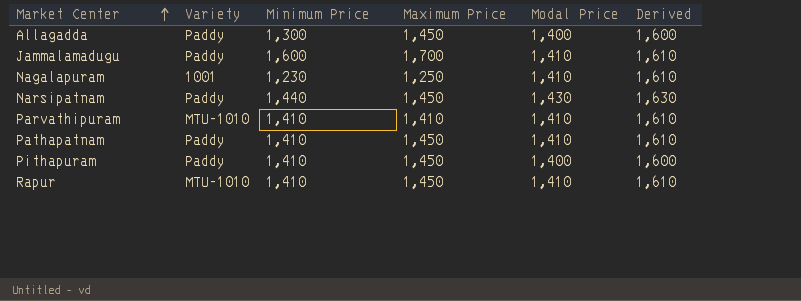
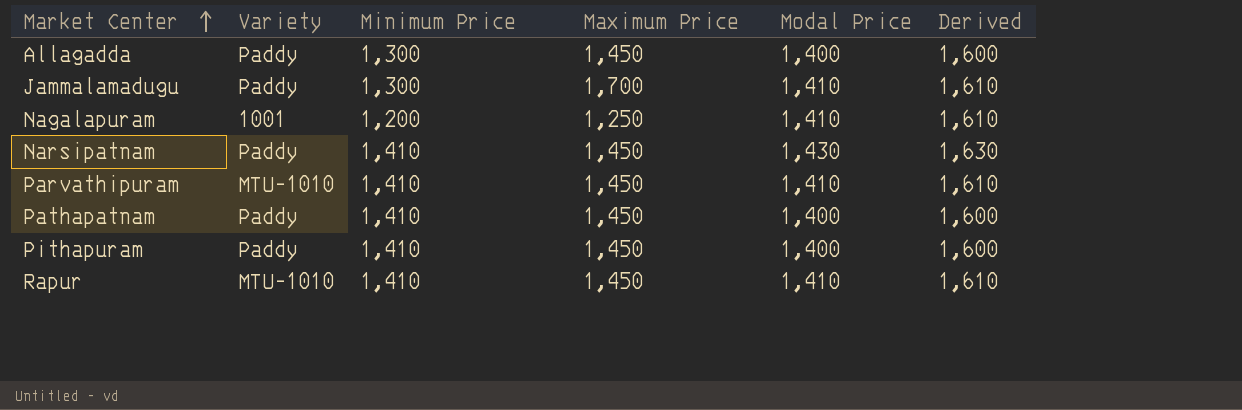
Jammalamadugu | Minimum Price: 1,600 -> 1,300
Nagalapuram | Minimum Price: 1,230 -> 1,200
Narsipatnam | Minimum Price: 1,440 -> 1,410
Parvathipuram | Maximum Price: 1,410 -> 1,450
Pathapatnam | Modal Price: 1,410 -> 1,400
Pathapatnam | Derived: 1,610 -> 1,600

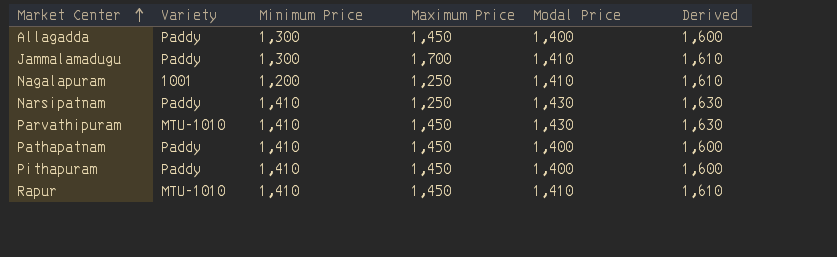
Narsipatnam | Maximum Price: 1,450 -> 1,250
Parvathipuram | Modal Price: 1,410 -> 1,430
Parvathipuram | Derived: 1,610 -> 1,630

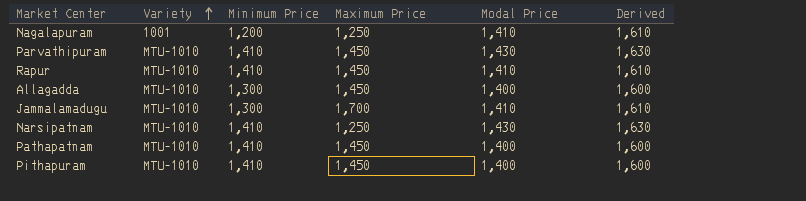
row order: Market Center ascending -> Variety ascending
Allagadda | Variety: Paddy -> MTU-1010
Jammalamadugu | Variety: Paddy -> MTU-1010
Narsipatnam | Variety: Paddy -> MTU-1010
Pathapatnam | Variety: Paddy -> MTU-1010
Pithapuram | Variety: Paddy -> MTU-1010

